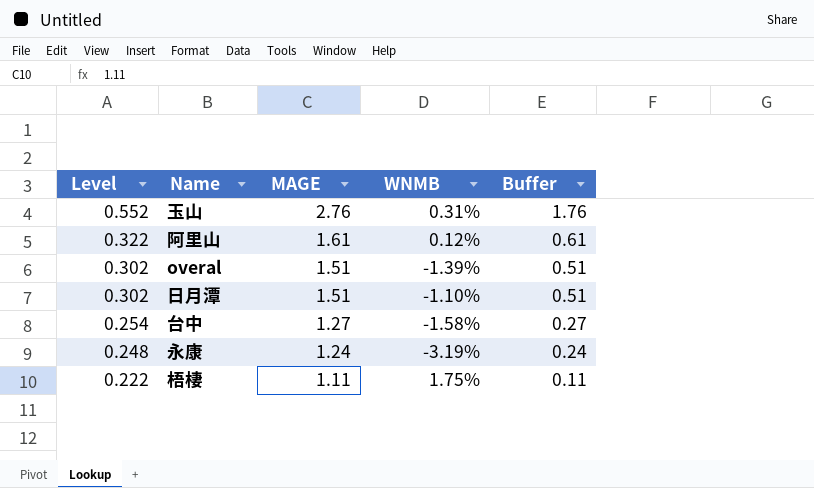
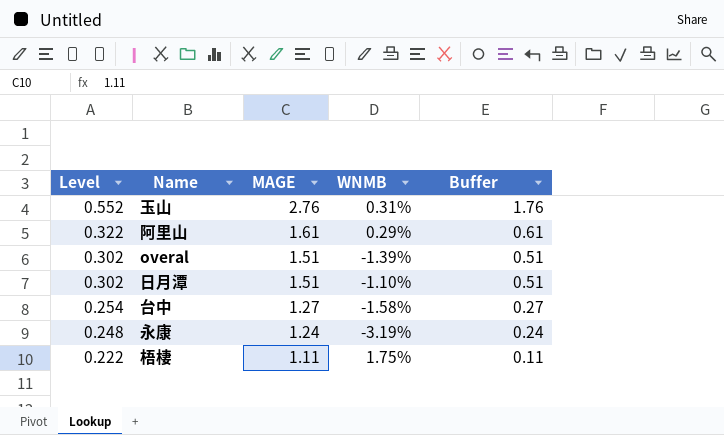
阿里山 | WNMB: 0.12% -> 0.29%

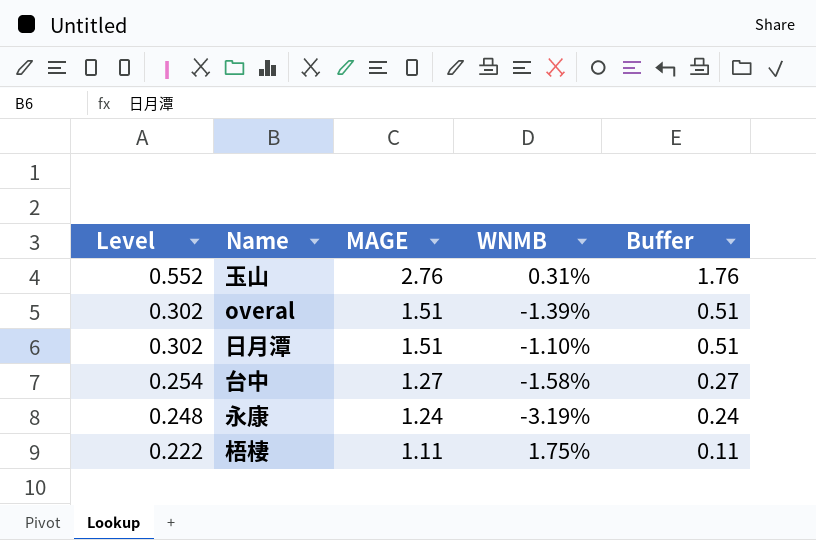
row 阿里山: 0.322 | 1.61 | 0.29% | 0.61 -> none

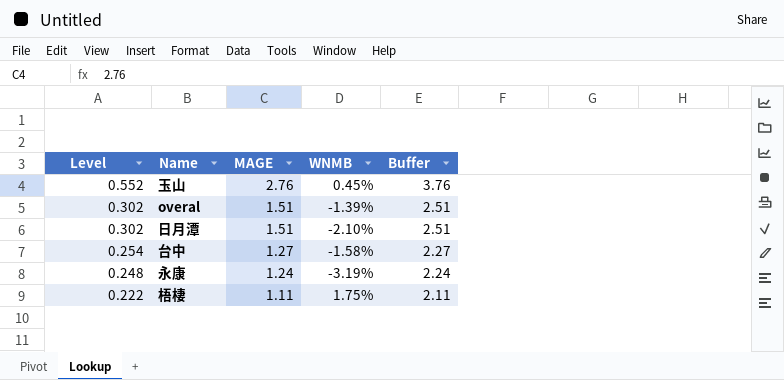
column Buffer | formula: [MAGE] - 1 -> [MAGE] + 1
玉山 | WNMB: 0.31% -> 0.45%
日月潭 | WNMB: -1.10% -> -2.10%

